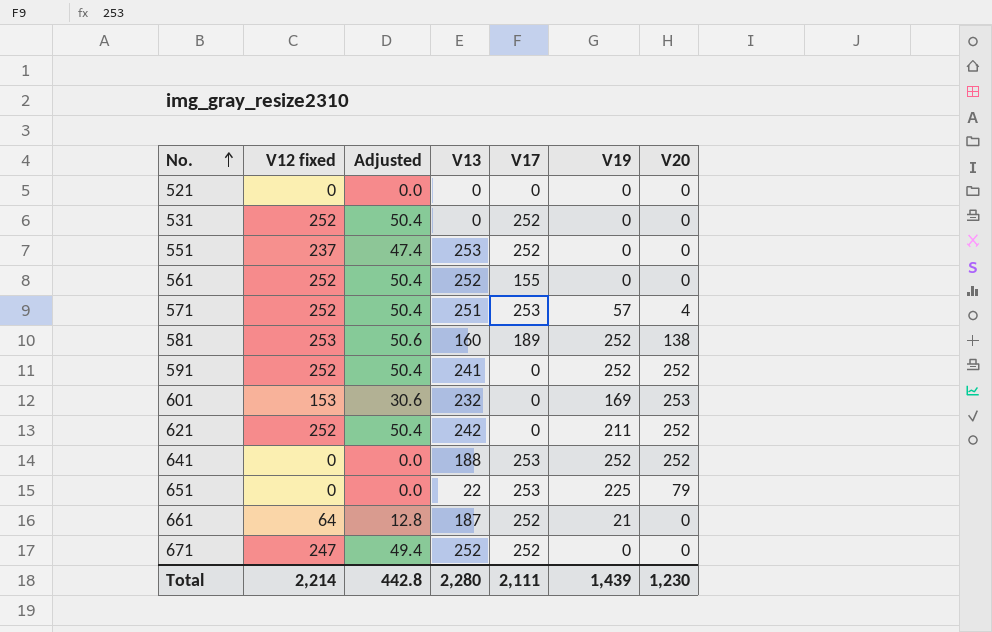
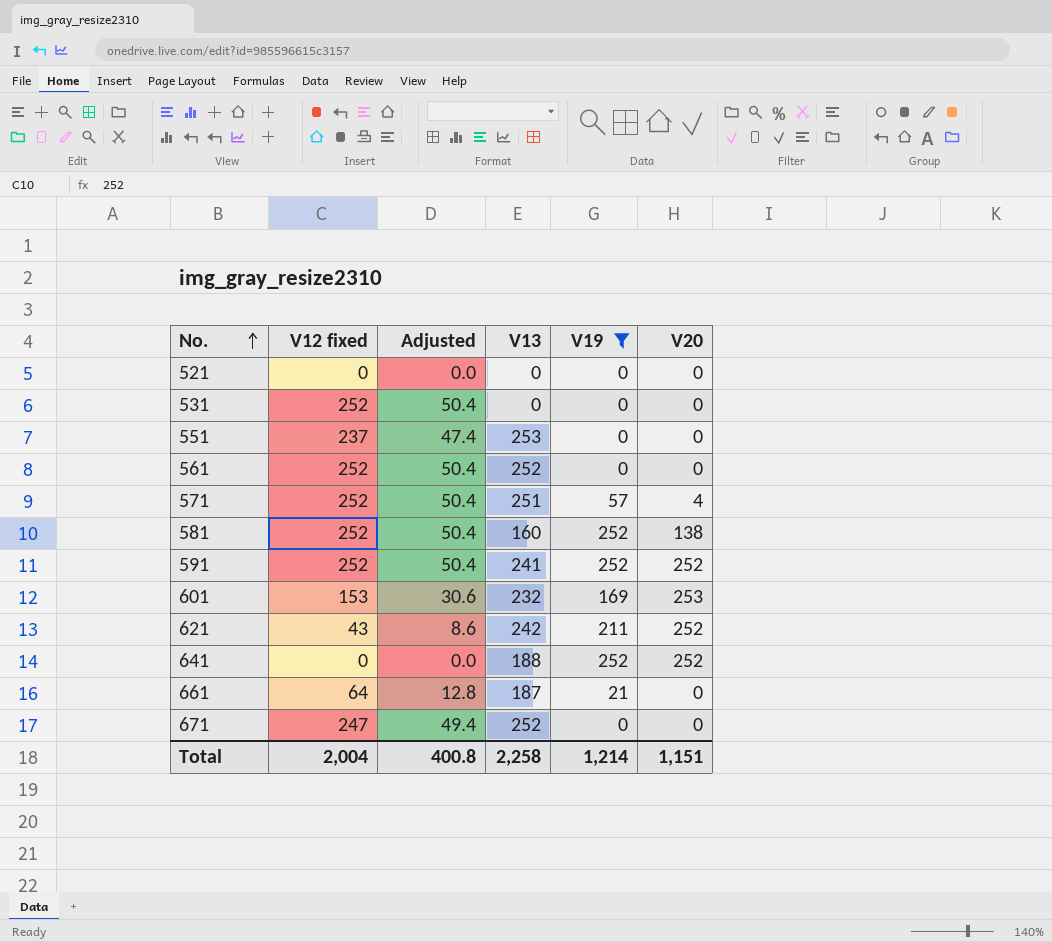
filter: none -> V19 != 225
column V17 | position: 5 -> none
581 | V12 fixed: 253 -> 252
581 | Adjusted: 50.6 -> 50.4
621 | V12 fixed: 252 -> 43
621 | Adjusted: 50.4 -> 8.6
Total | V12 fixed: 2,214 -> 2,004
Total | Adjusted: 442.8 -> 400.8
Total | V13: 2,280 -> 2,258
Total | V19: 1,439 -> 1,214
Total | V20: 1,230 -> 1,151

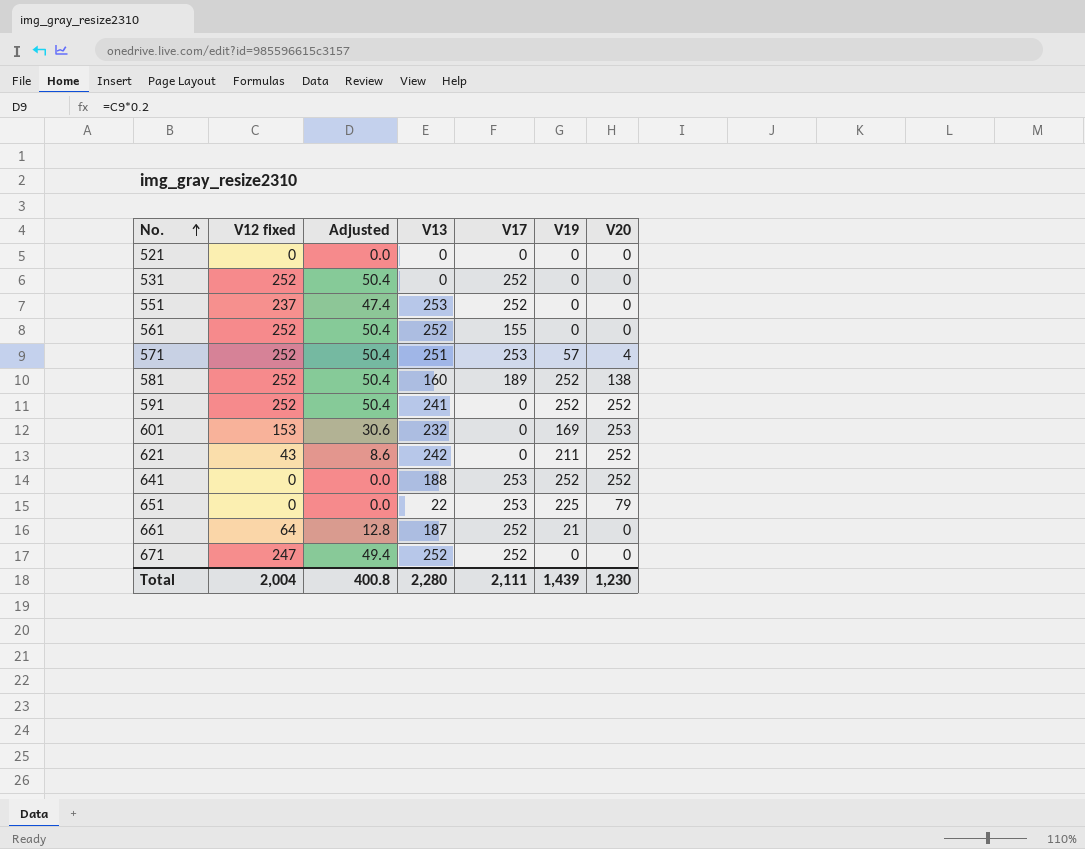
filter: V19 != 225 -> none
column V17 | position: none -> 5
Total | V13: 2,258 -> 2,280
Total | V19: 1,214 -> 1,439
Total | V20: 1,151 -> 1,230

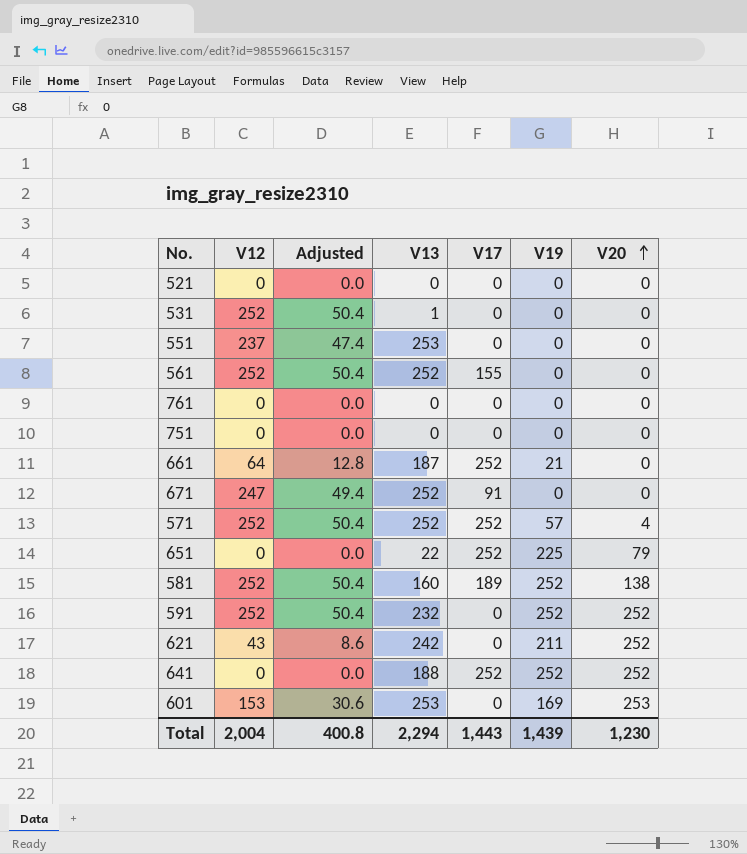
row order: No. ascending -> V20 ascending
column name: V12 fixed -> V12
531 | V13: 0 -> 1
531 | V17: 252 -> 0
551 | V17: 252 -> 0
row 761: none -> 0 | 0.0 | 0 | 0 | 0 | 0
row 751: none -> 0 | 0.0 | 0 | 0 | 0 | 0
671 | V17: 252 -> 91
571 | V13: 251 -> 252
571 | V17: 253 -> 252
651 | V17: 253 -> 252
591 | V13: 241 -> 232
641 | V17: 253 -> 252
601 | V13: 232 -> 253
Total | V13: 2,280 -> 2,294
Total | V17: 2,111 -> 1,443

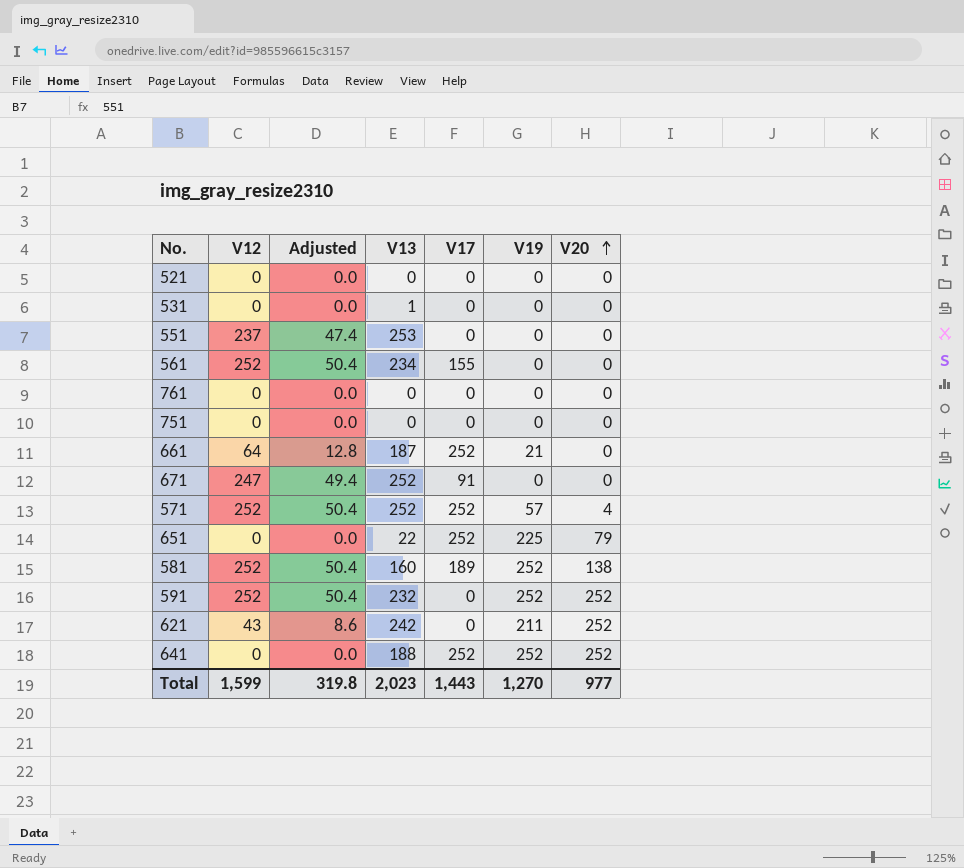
row 601: 153 | 30.6 | 253 | 0 | 169 | 253 -> none
531 | V12: 252 -> 0
531 | Adjusted: 50.4 -> 0.0
561 | V13: 252 -> 234
Total | V12: 2,004 -> 1,599
Total | Adjusted: 400.8 -> 319.8
Total | V13: 2,294 -> 2,023
Total | V19: 1,439 -> 1,270
Total | V20: 1,230 -> 977

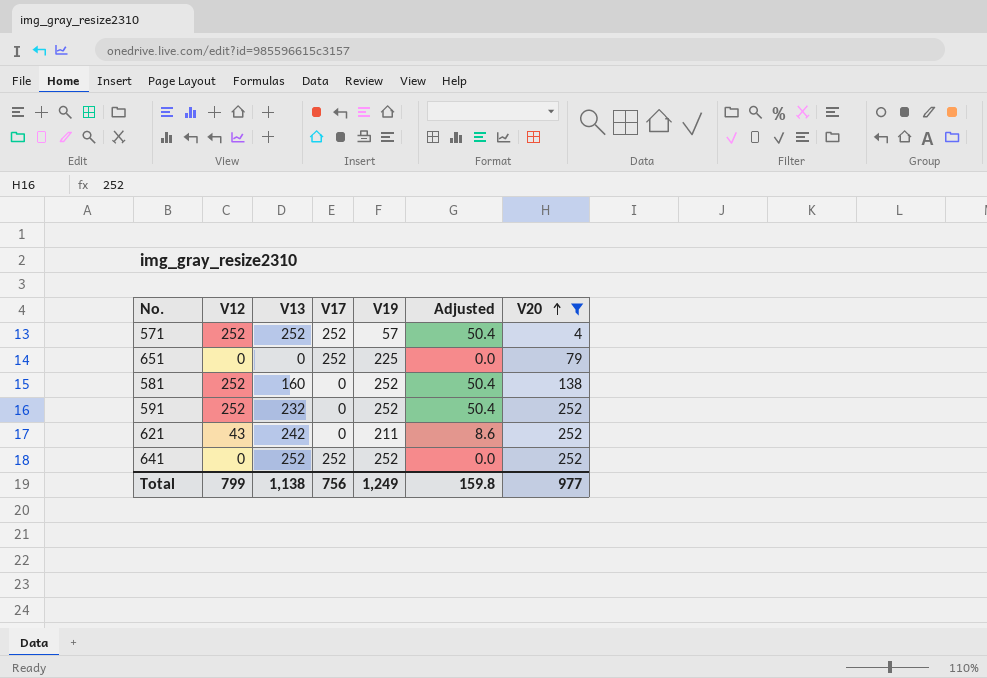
filter: none -> V20 != 0
column Adjusted | position: 3 -> 6
651 | V13: 22 -> 0
581 | V17: 189 -> 0
641 | V13: 188 -> 252
Total | V12: 1,599 -> 799
Total | V13: 2,023 -> 1,138
Total | V17: 1,443 -> 756
Total | V19: 1,270 -> 1,249
Total | Adjusted: 319.8 -> 159.8

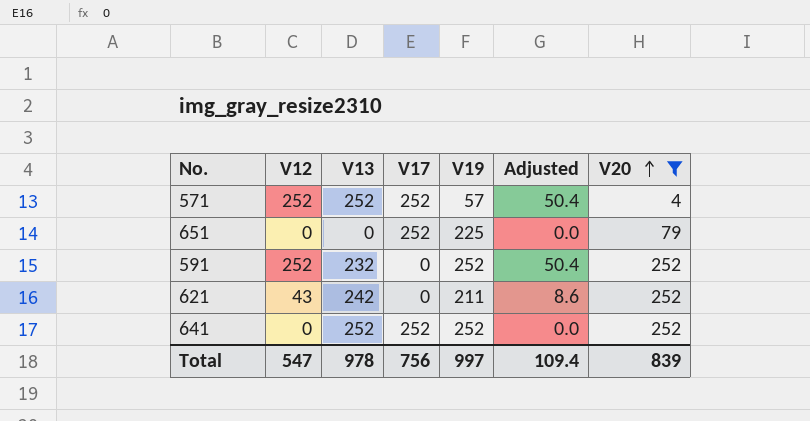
row 581: 252 | 160 | 0 | 252 | 50.4 | 138 -> none
Total | V12: 799 -> 547
Total | V13: 1,138 -> 978
Total | V19: 1,249 -> 997
Total | Adjusted: 159.8 -> 109.4
Total | V20: 977 -> 839

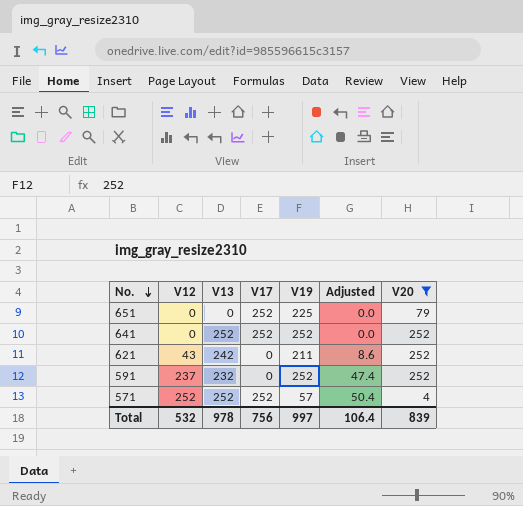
row order: V20 ascending -> No. descending
591 | V12: 252 -> 237
591 | Adjusted: 50.4 -> 47.4
Total | V12: 547 -> 532
Total | Adjusted: 109.4 -> 106.4

